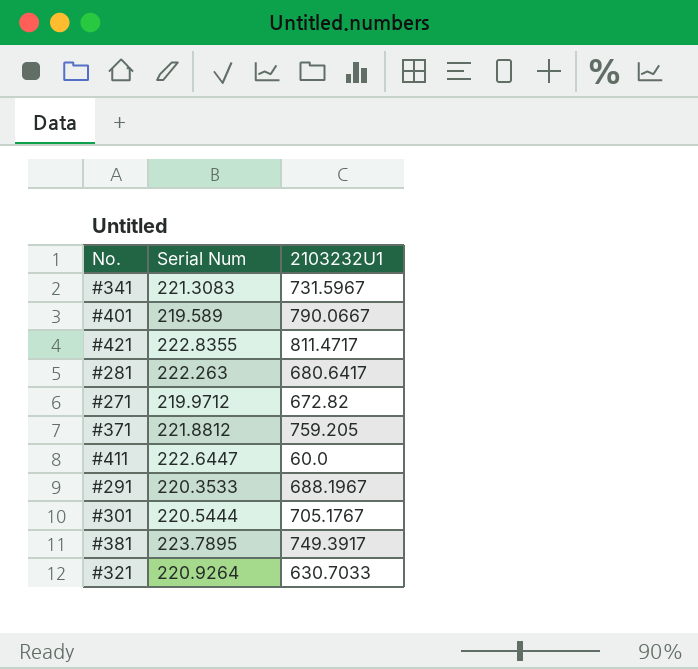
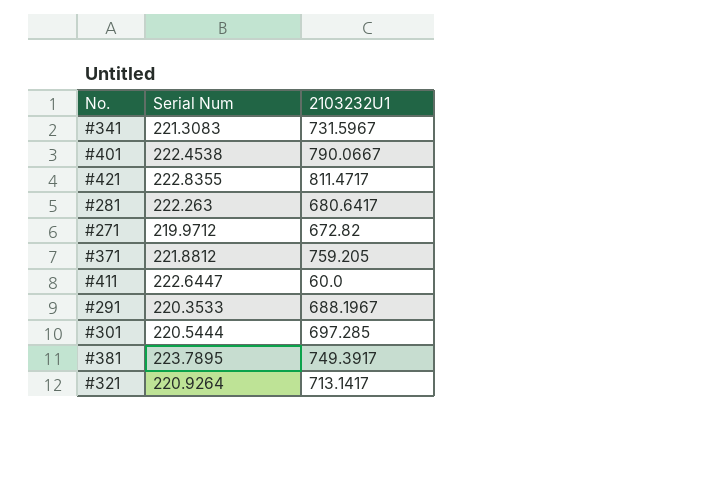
#401 | Serial Num: 219.589 -> 222.4538
#301 | 2103232U1: 705.1767 -> 697.285
#321 | 2103232U1: 630.7033 -> 713.1417

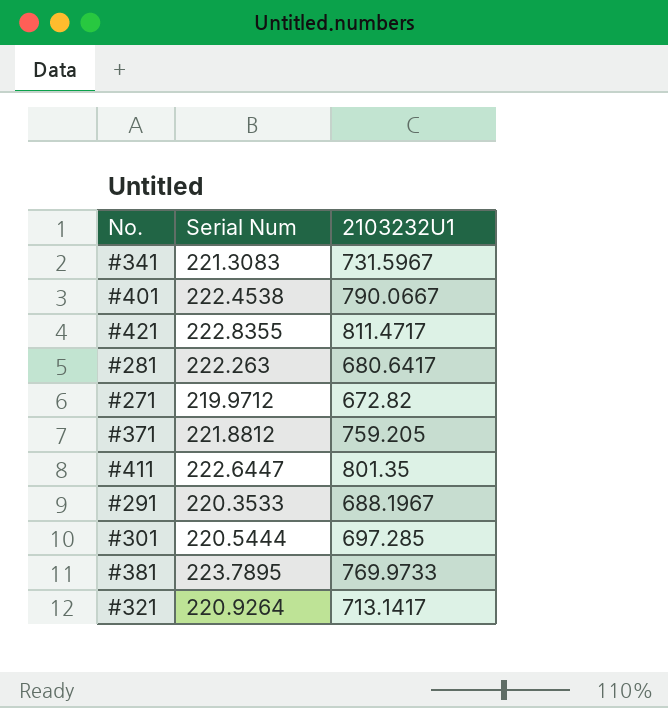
#411 | 2103232U1: 60.0 -> 801.35
#381 | 2103232U1: 749.3917 -> 769.9733

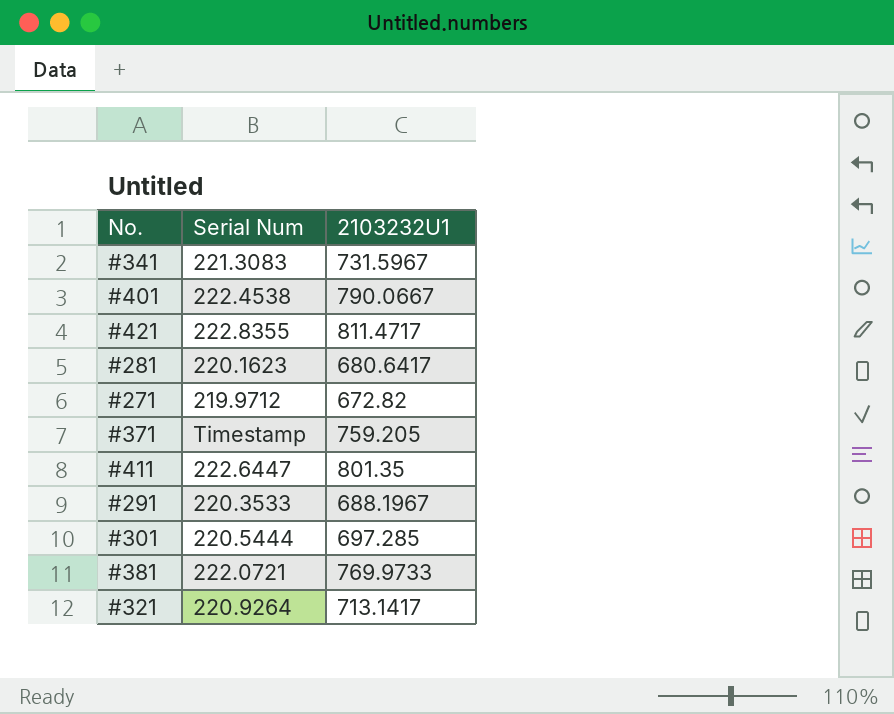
#281 | Serial Num: 222.263 -> 220.1623
#371 | Serial Num: 221.8812 -> Timestamp
#381 | Serial Num: 223.7895 -> 222.0721

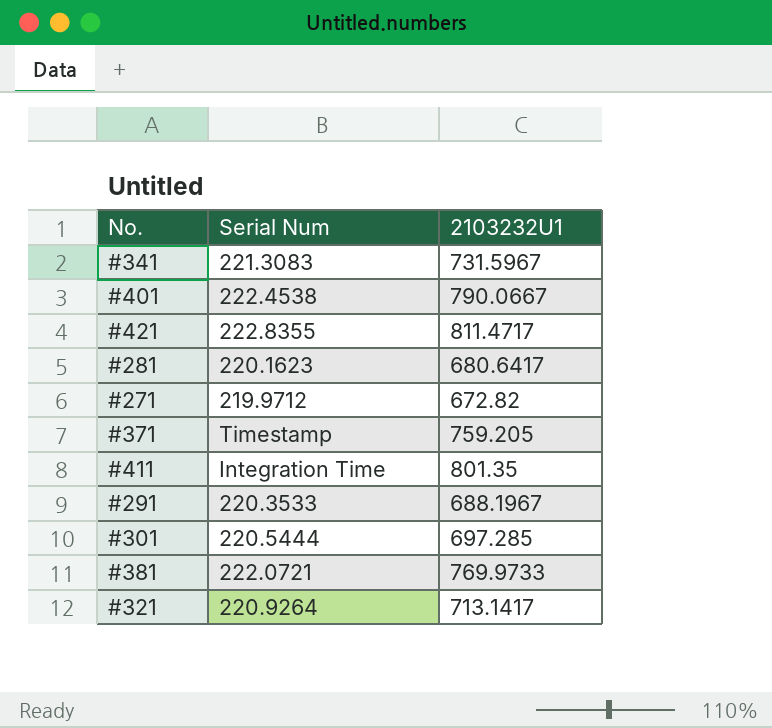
#411 | Serial Num: 222.6447 -> Integration Time

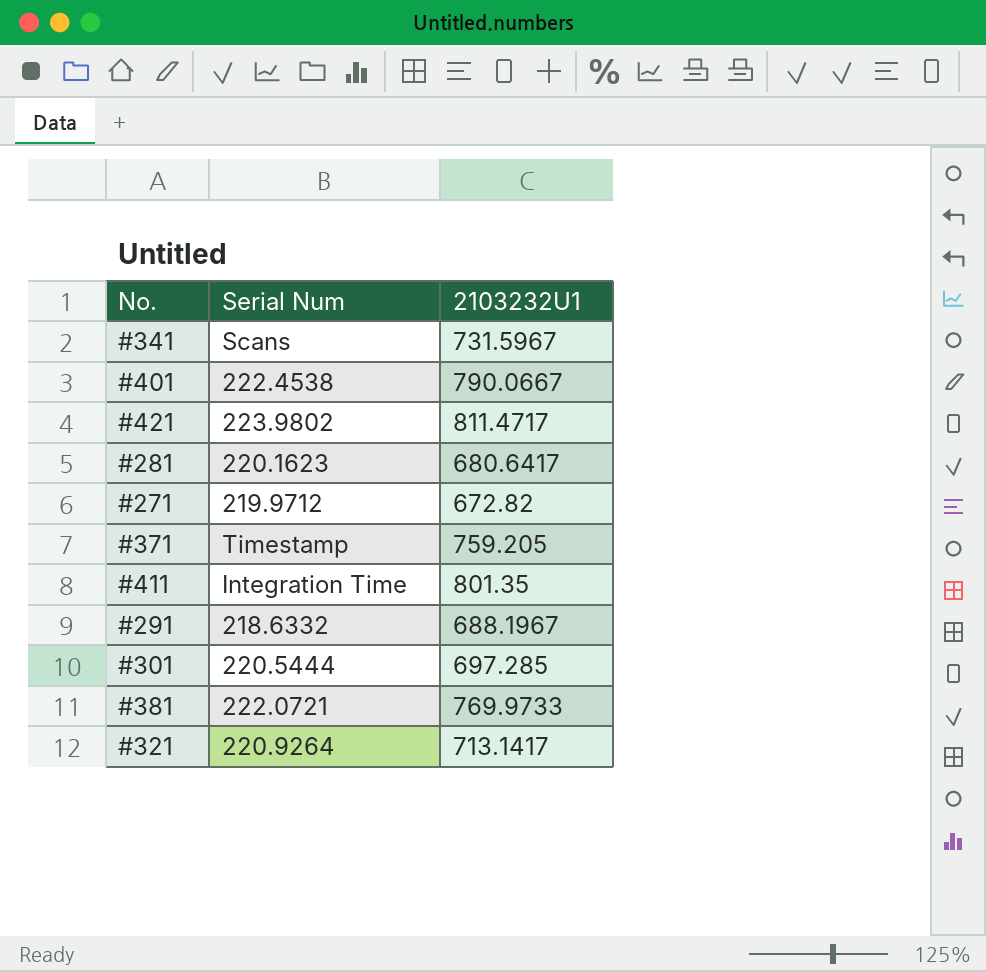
#341 | Serial Num: 221.3083 -> Scans
#421 | Serial Num: 222.8355 -> 223.9802
#291 | Serial Num: 220.3533 -> 218.6332

